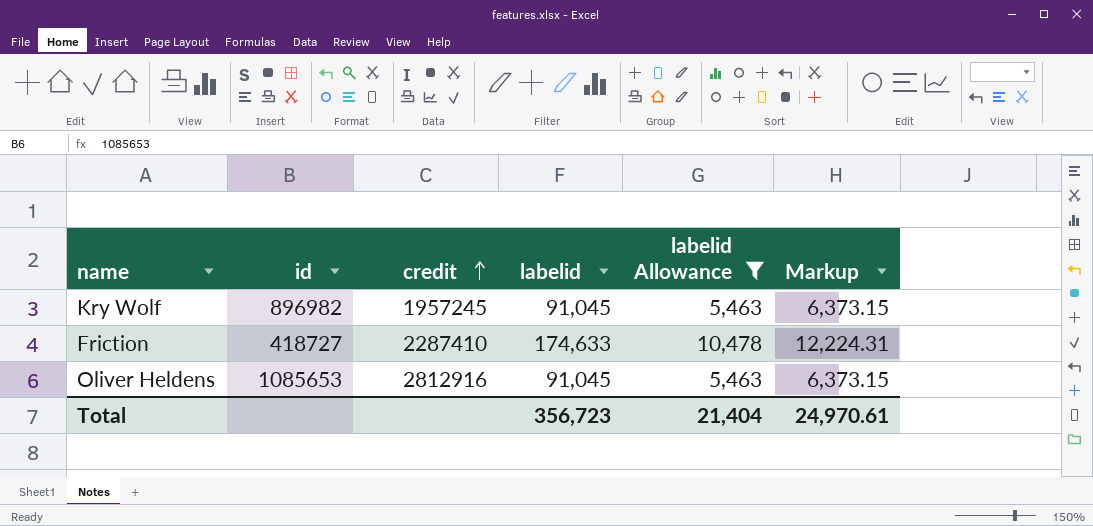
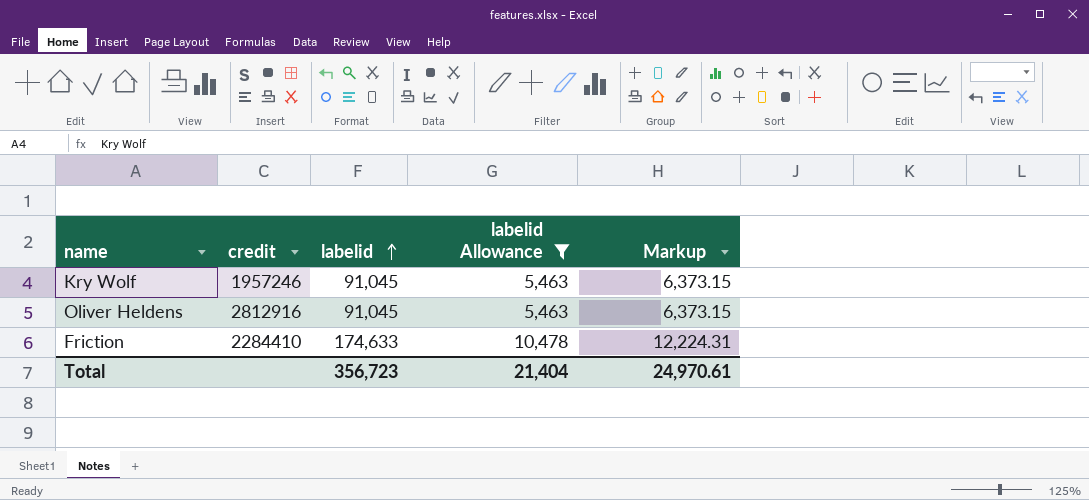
row order: credit ascending -> labelid ascending
column id | position: 2 -> none
Kry Wolf | credit: 1957245 -> 1957246
Friction | credit: 2287410 -> 2284410

